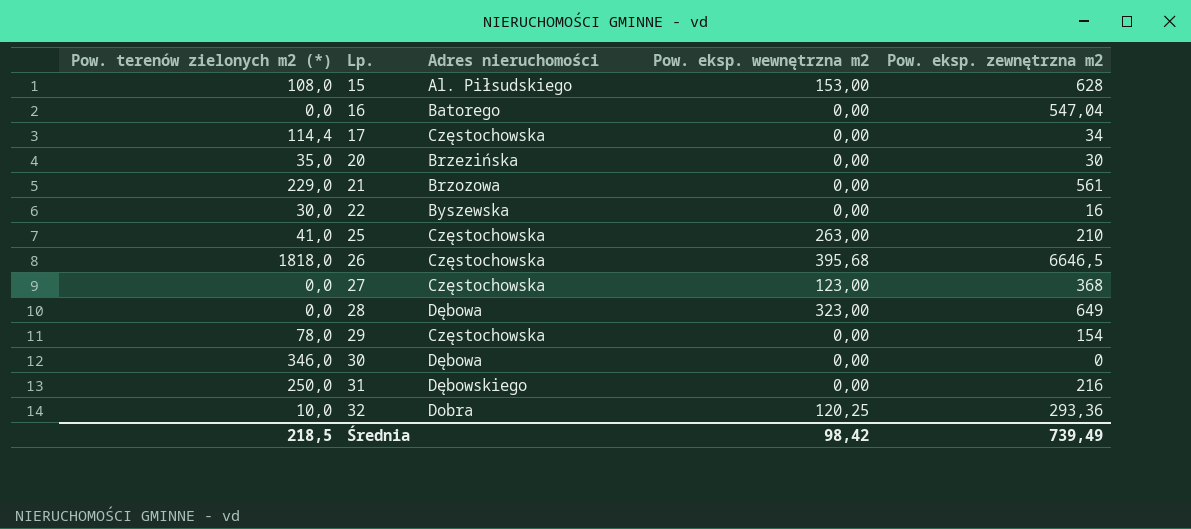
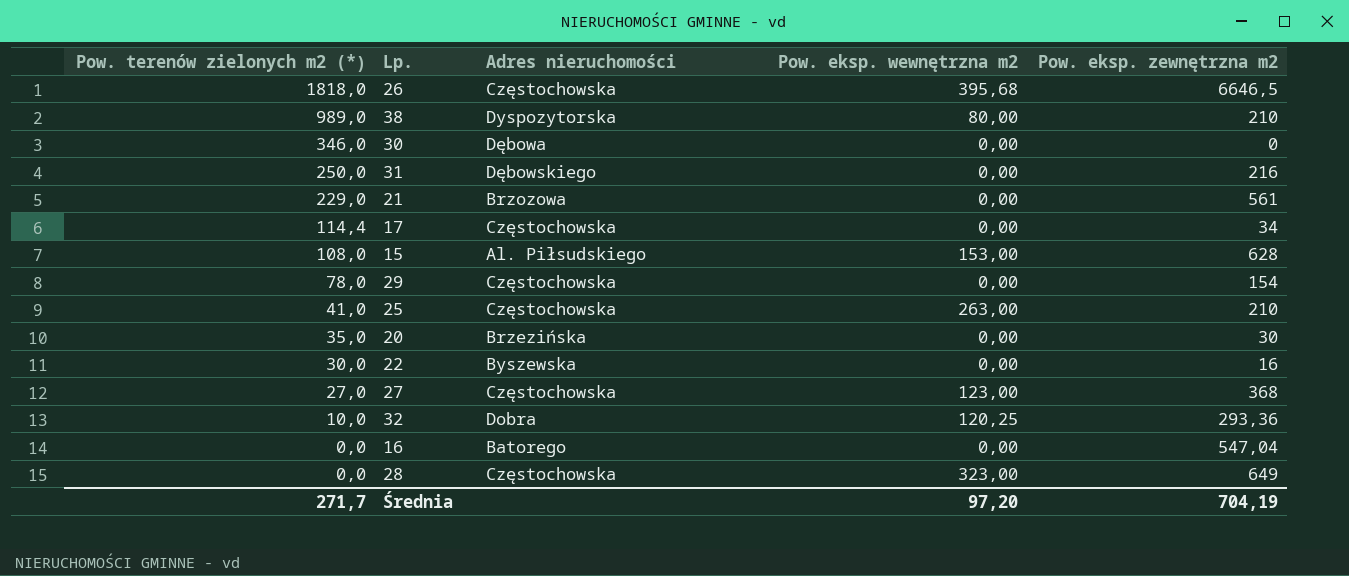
row order: Lp. ascending -> Pow. terenów zielonych m2 (*) descending
row 38: none -> 989,0 | Dyspozytorska | 80,00 | 210
27 | Pow. terenów zielonych m2 (*): 0,0 -> 27,0
28 | Adres nieruchomości: Dębowa -> Częstochowska
Średnia | Pow. terenów zielonych m2 (*): 218,5 -> 271,7
Średnia | Pow. eksp. wewnętrzna m2: 98,42 -> 97,20
Średnia | Pow. eksp. zewnętrzna m2: 739,49 -> 704,19

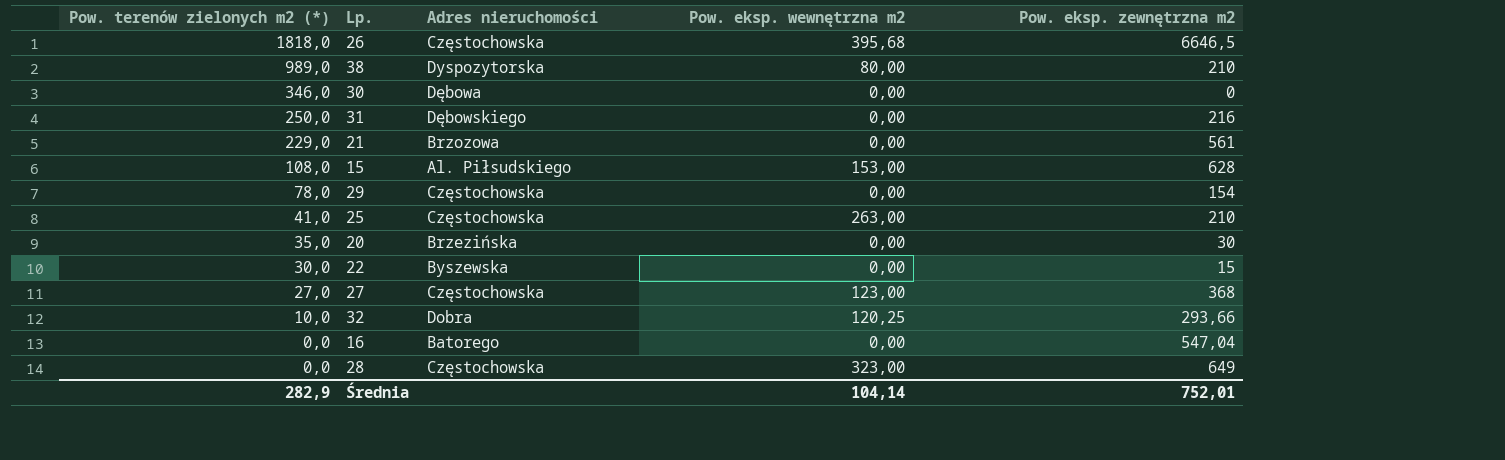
row 17: 114,4 | Częstochowska | 0,00 | 34 -> none
22 | Pow. eksp. zewnętrzna m2: 16 -> 15
32 | Pow. eksp. zewnętrzna m2: 293,36 -> 293,66
Średnia | Pow. terenów zielonych m2 (*): 271,7 -> 282,9
Średnia | Pow. eksp. wewnętrzna m2: 97,20 -> 104,14
Średnia | Pow. eksp. zewnętrzna m2: 704,19 -> 752,01

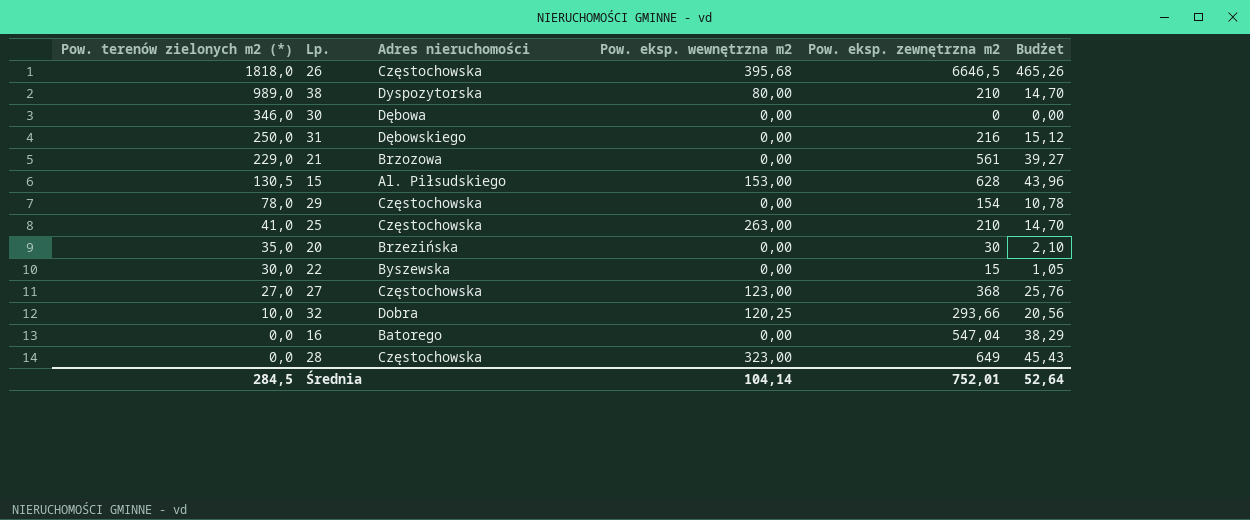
column Budżet | formula: none -> [Pow. eksp. zewnętrzna m2] * 0,07
15 | Pow. terenów zielonych m2 (*): 108,0 -> 130,5
Średnia | Pow. terenów zielonych m2 (*): 282,9 -> 284,5

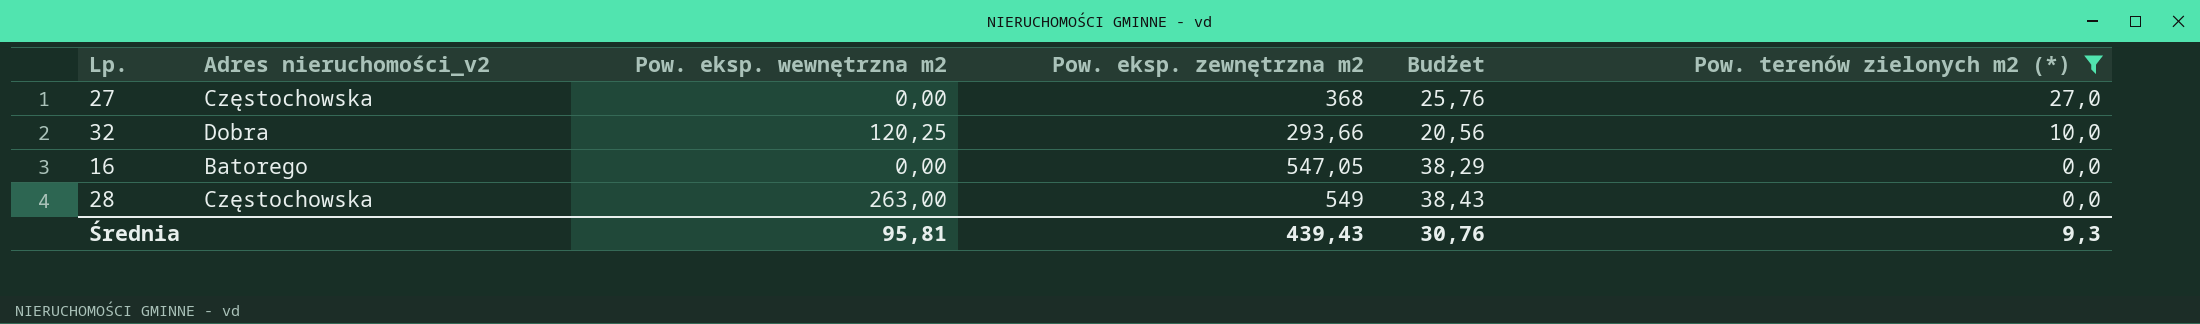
filter: none -> Pow. terenów zielonych m2 (*) <= 27,0
column name: Adres nieruchomości -> Adres nieruchomości_v2
column Pow. terenów zielonych m2 (*) | position: 1 -> 6
27 | Pow. eksp. wewnętrzna m2: 123,00 -> 0,00
16 | Pow. eksp. zewnętrzna m2: 547,04 -> 547,05
28 | Pow. eksp. wewnętrzna m2: 323,00 -> 263,00
28 | Pow. eksp. zewnętrzna m2: 649 -> 549
28 | Budżet: 45,43 -> 38,43
Średnia | Pow. eksp. wewnętrzna m2: 104,14 -> 95,81
Średnia | Pow. eksp. zewnętrzna m2: 752,01 -> 439,43
Średnia | Budżet: 52,64 -> 30,76
Średnia | Pow. terenów zielonych m2 (*): 284,5 -> 9,3

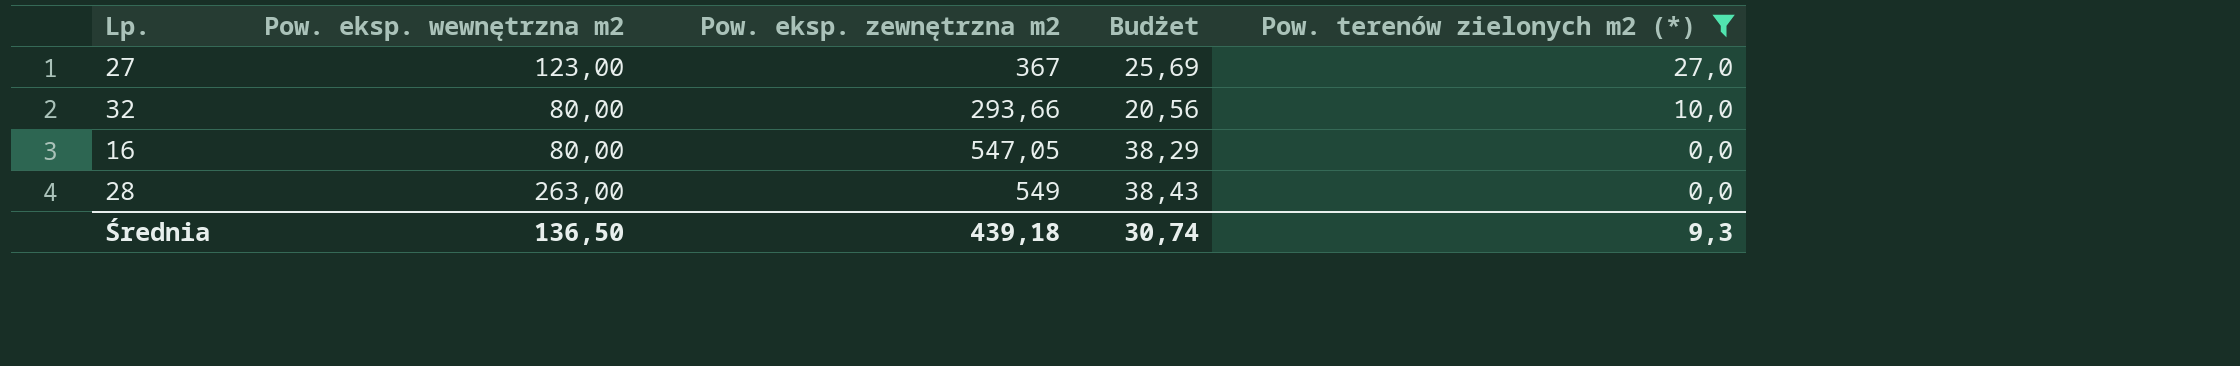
column Adres nieruchomości_v2 | position: 2 -> none
27 | Pow. eksp. wewnętrzna m2: 0,00 -> 123,00
27 | Pow. eksp. zewnętrzna m2: 368 -> 367
27 | Budżet: 25,76 -> 25,69
32 | Pow. eksp. wewnętrzna m2: 120,25 -> 80,00
16 | Pow. eksp. wewnętrzna m2: 0,00 -> 80,00
Średnia | Pow. eksp. wewnętrzna m2: 95,81 -> 136,50
Średnia | Pow. eksp. zewnętrzna m2: 439,43 -> 439,18
Średnia | Budżet: 30,76 -> 30,74

